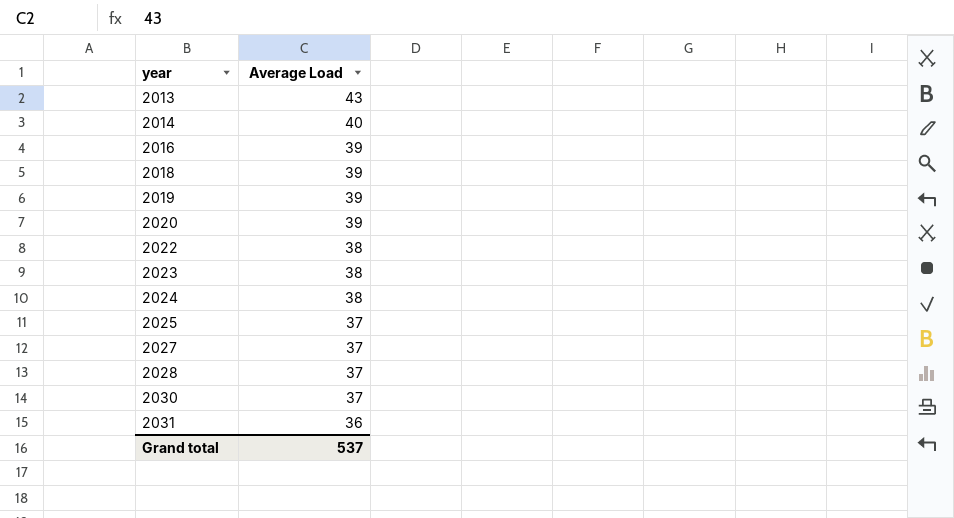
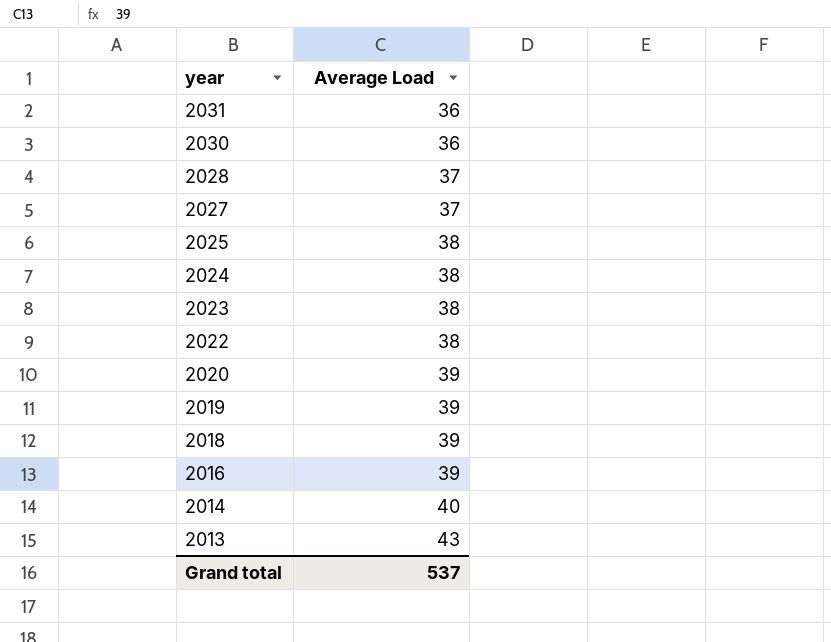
row order: year ascending -> year descending
2030 | Average Load: 37 -> 36
2025 | Average Load: 37 -> 38

